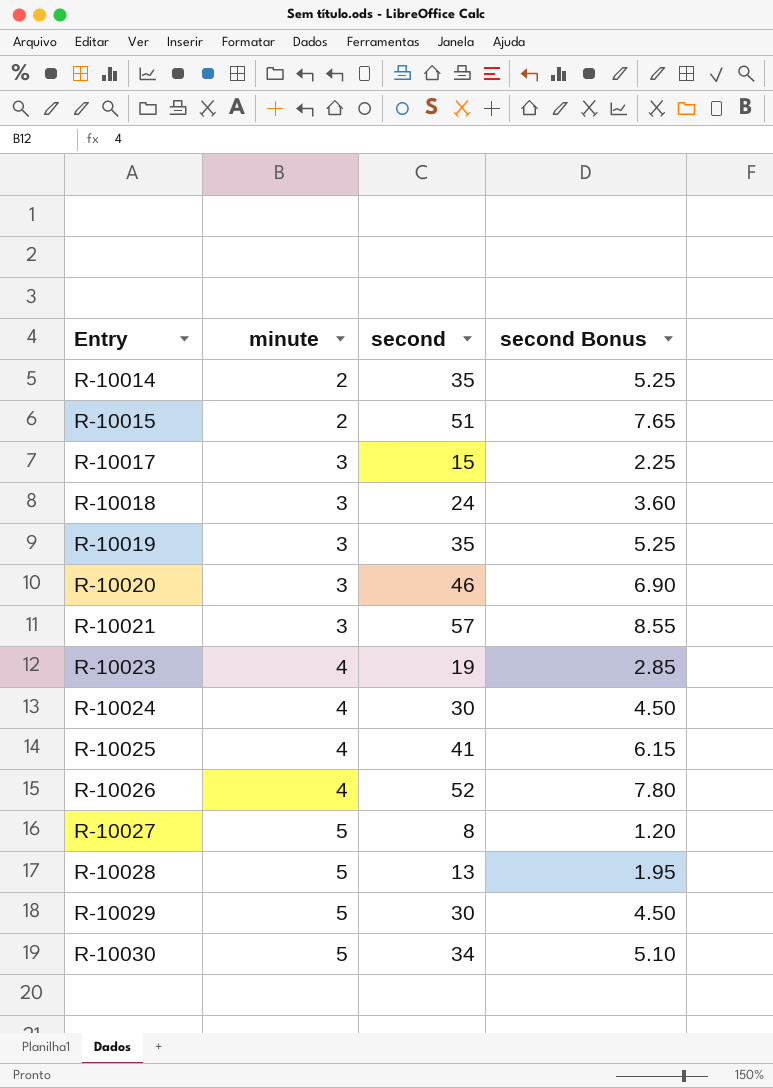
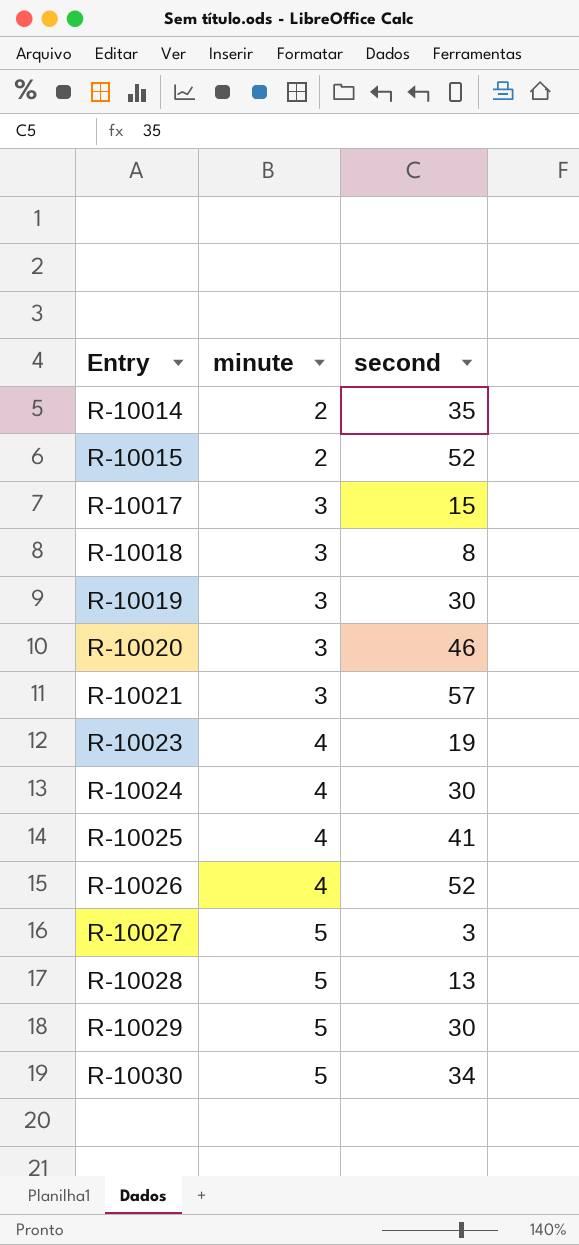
column second Bonus | formula: [second] * 0.15 -> none
R-10015 | second: 51 -> 52
R-10018 | second: 24 -> 8
R-10019 | second: 35 -> 30
R-10027 | second: 8 -> 3

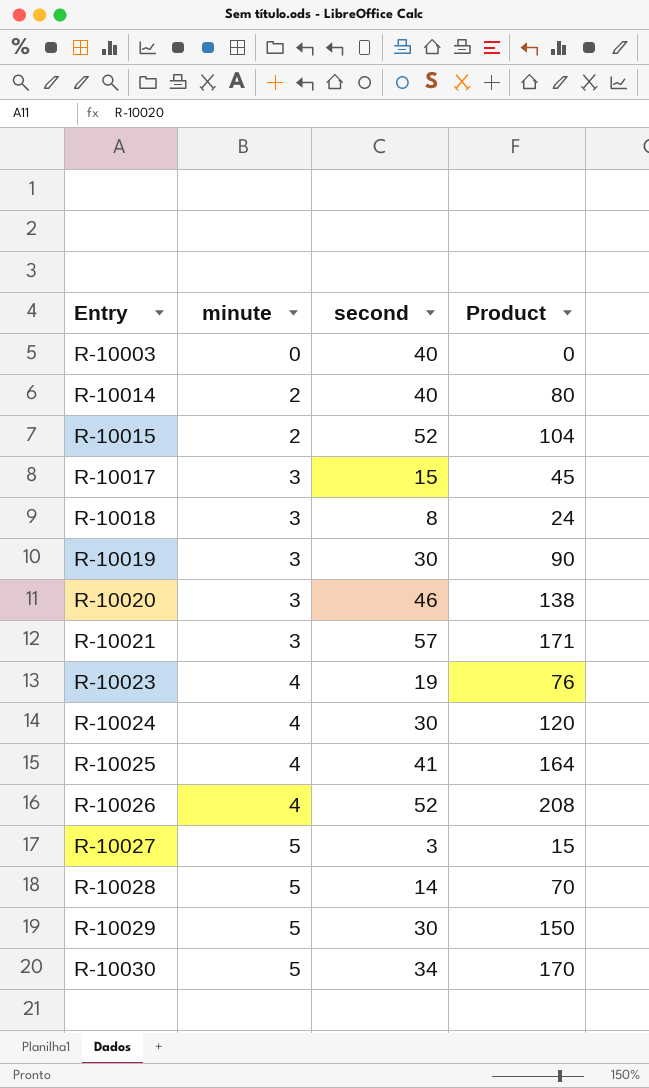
column Product | formula: none -> [minute] * [second]
row R-10003: none -> 0 | 40 | 0
R-10014 | second: 35 -> 40
R-10028 | second: 13 -> 14

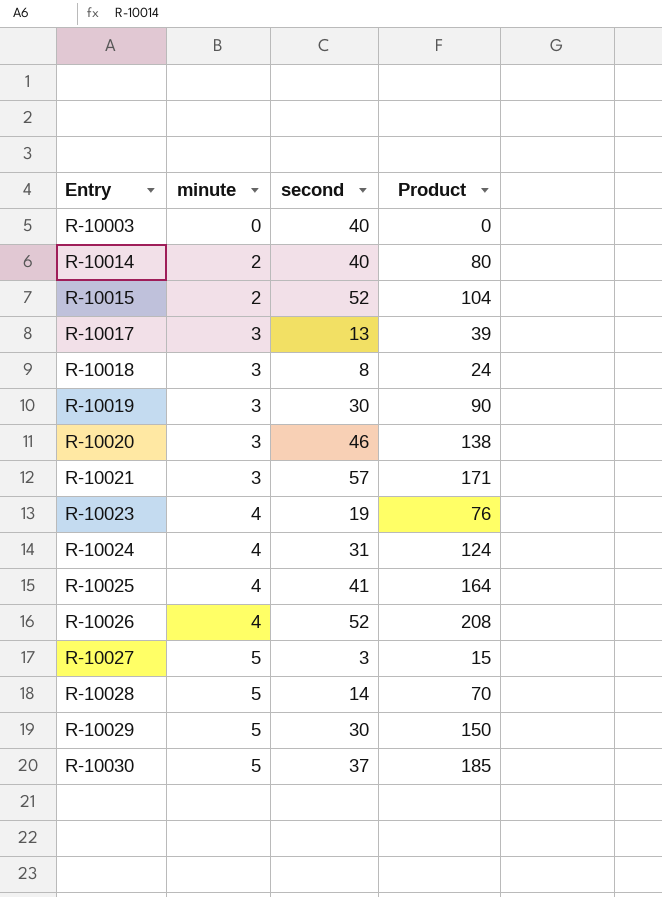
R-10017 | second: 15 -> 13
R-10017 | Product: 45 -> 39
R-10024 | second: 30 -> 31
R-10024 | Product: 120 -> 124
R-10030 | second: 34 -> 37
R-10030 | Product: 170 -> 185

